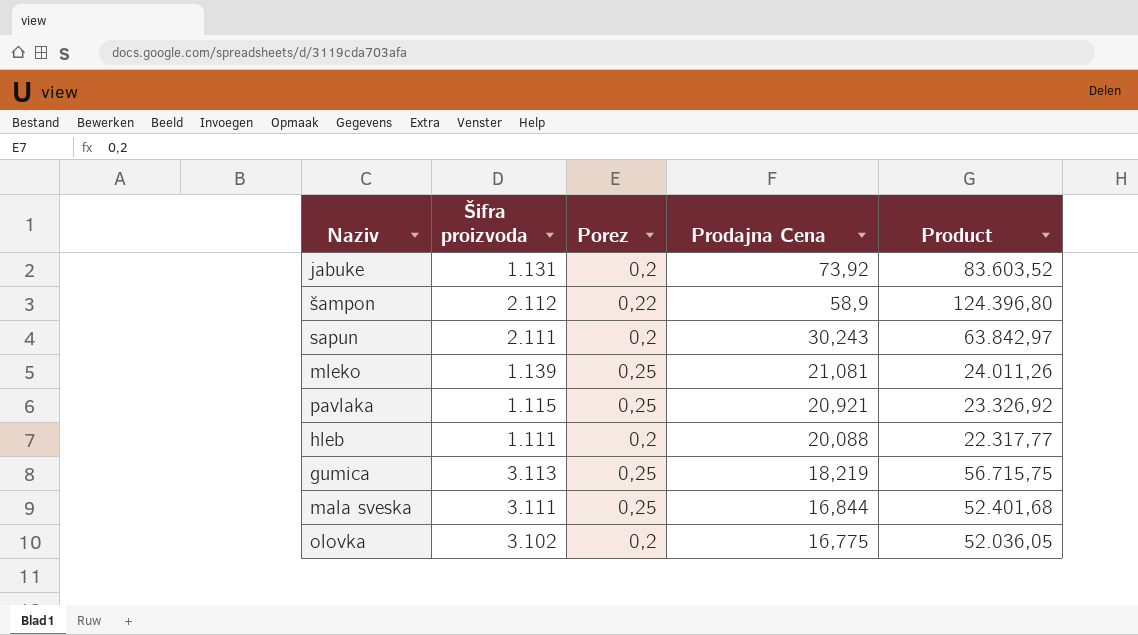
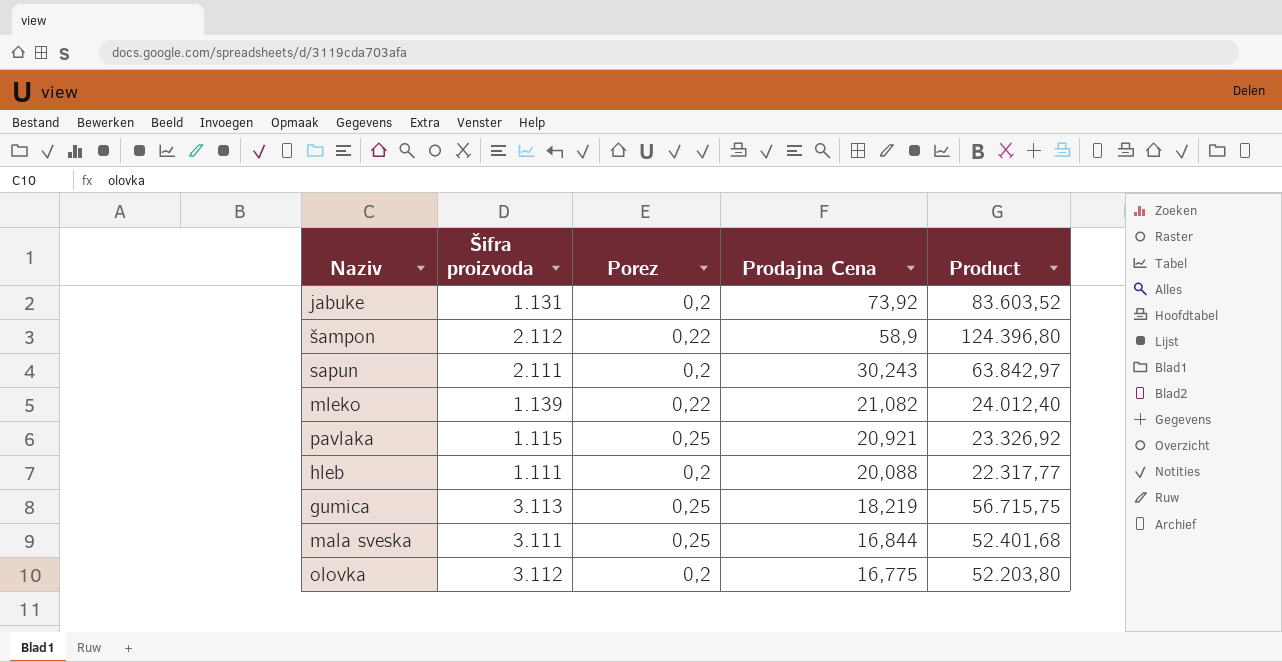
mleko | Porez: 0,25 -> 0,22
mleko | Prodajna Cena: 21,081 -> 21,082
mleko | Product: 24.011,26 -> 24.012,40
olovka | Šifra proizvoda: 3.102 -> 3.112
olovka | Product: 52.036,05 -> 52.203,80

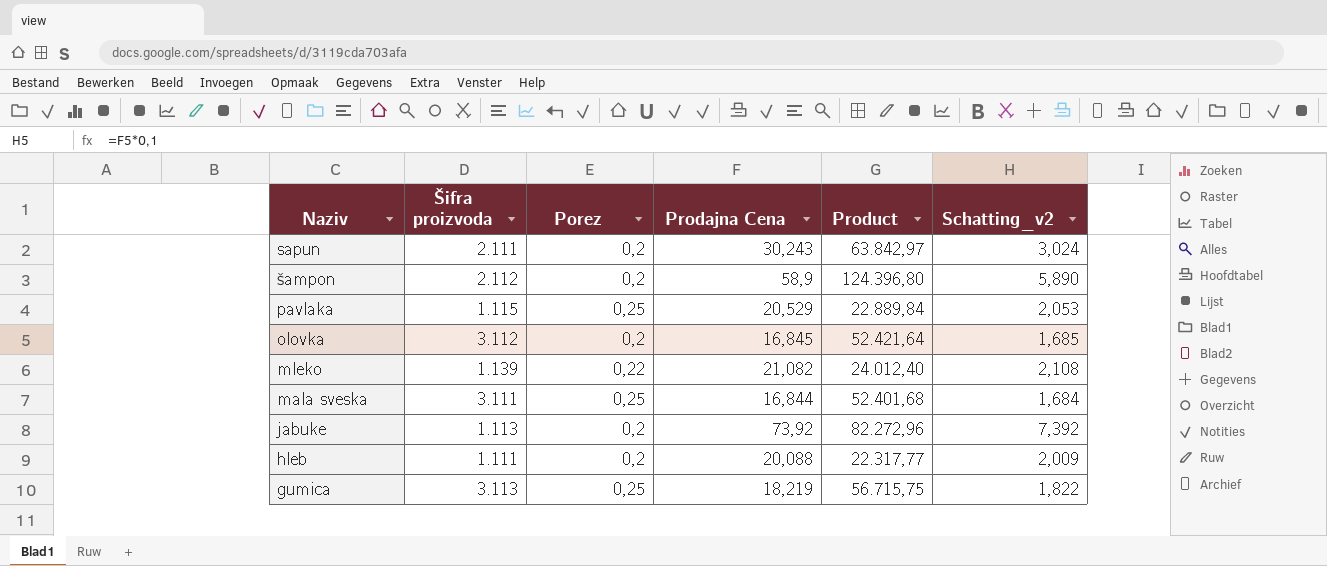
row order: Prodajna Cena descending -> Naziv descending
column Schatting_v2 | formula: none -> [Prodajna Cena] * 0,1
šampon | Porez: 0,22 -> 0,2
pavlaka | Prodajna Cena: 20,921 -> 20,529
pavlaka | Product: 23.326,92 -> 22.889,84
olovka | Prodajna Cena: 16,775 -> 16,845
olovka | Product: 52.203,80 -> 52.421,64
jabuke | Šifra proizvoda: 1.131 -> 1.113
jabuke | Product: 83.603,52 -> 82.272,96

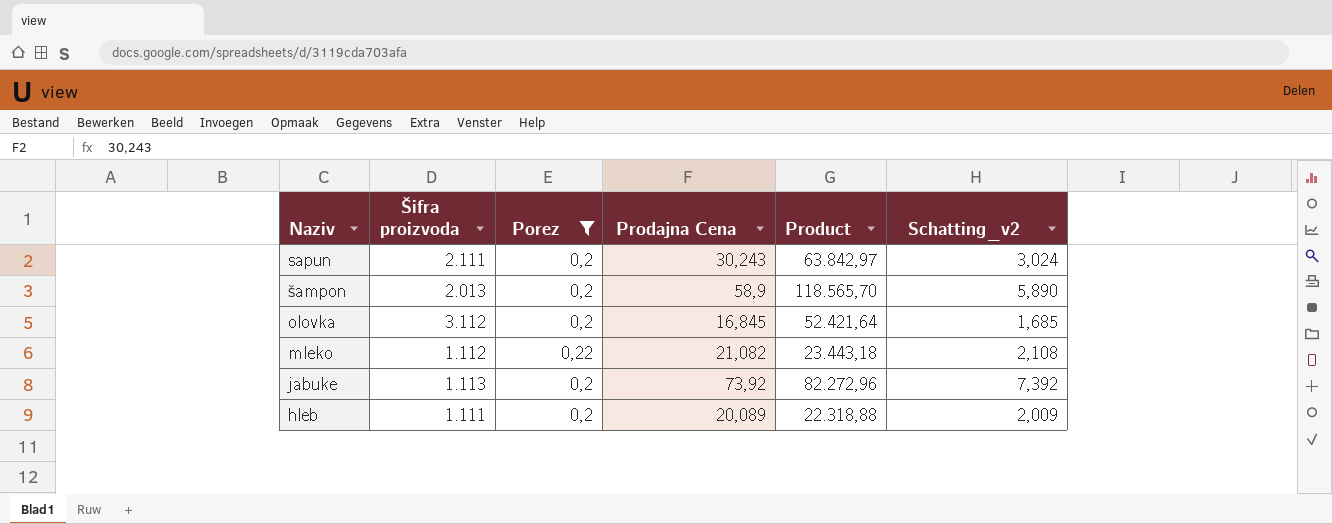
filter: none -> Porez != 0,25
šampon | Šifra proizvoda: 2.112 -> 2.013
šampon | Product: 124.396,80 -> 118.565,70
mleko | Šifra proizvoda: 1.139 -> 1.112
mleko | Product: 24.012,40 -> 23.443,18
hleb | Prodajna Cena: 20,088 -> 20,089
hleb | Product: 22.317,77 -> 22.318,88

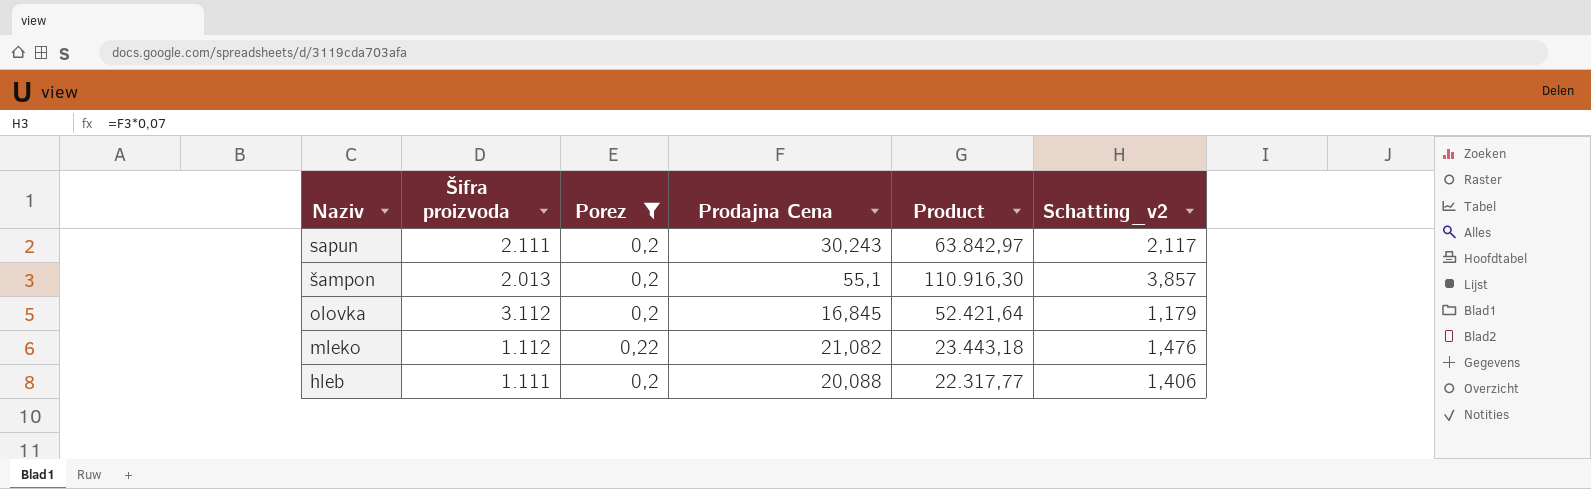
column Schatting_v2 | formula: [Prodajna Cena] * 0,1 -> [Prodajna Cena] * 0,07
row jabuke: 1.113 | 0,2 | 73,92 | 82.272,96 | 7,392 -> none
šampon | Prodajna Cena: 58,9 -> 55,1
šampon | Product: 118.565,70 -> 110.916,30
hleb | Prodajna Cena: 20,089 -> 20,088
hleb | Product: 22.318,88 -> 22.317,77

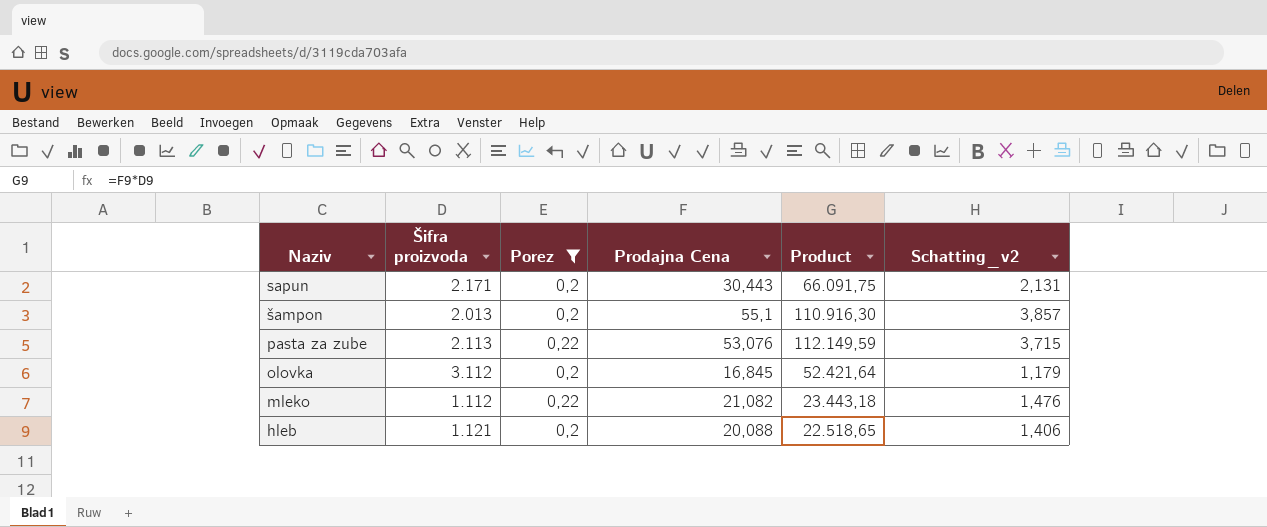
sapun | Šifra proizvoda: 2.111 -> 2.171
sapun | Prodajna Cena: 30,243 -> 30,443
sapun | Product: 63.842,97 -> 66.091,75
sapun | Schatting_v2: 2,117 -> 2,131
row pasta za zube: none -> 2.113 | 0,22 | 53,076 | 112.149,59 | 3,715
hleb | Šifra proizvoda: 1.111 -> 1.121
hleb | Product: 22.317,77 -> 22.518,65

